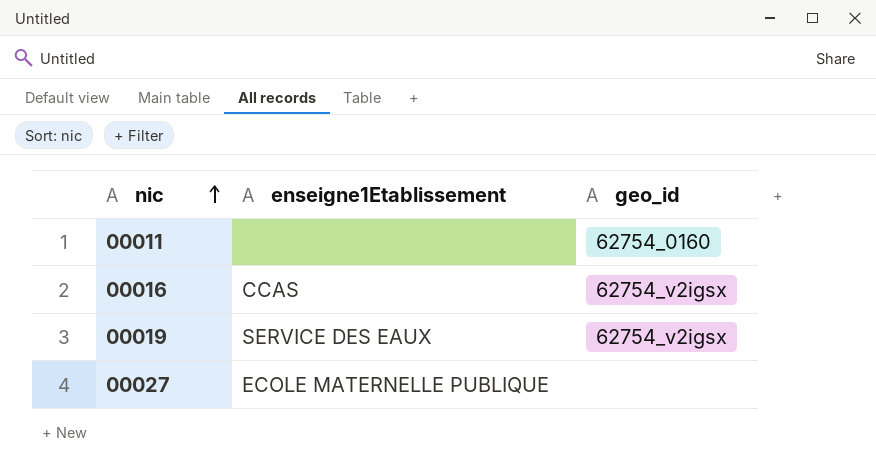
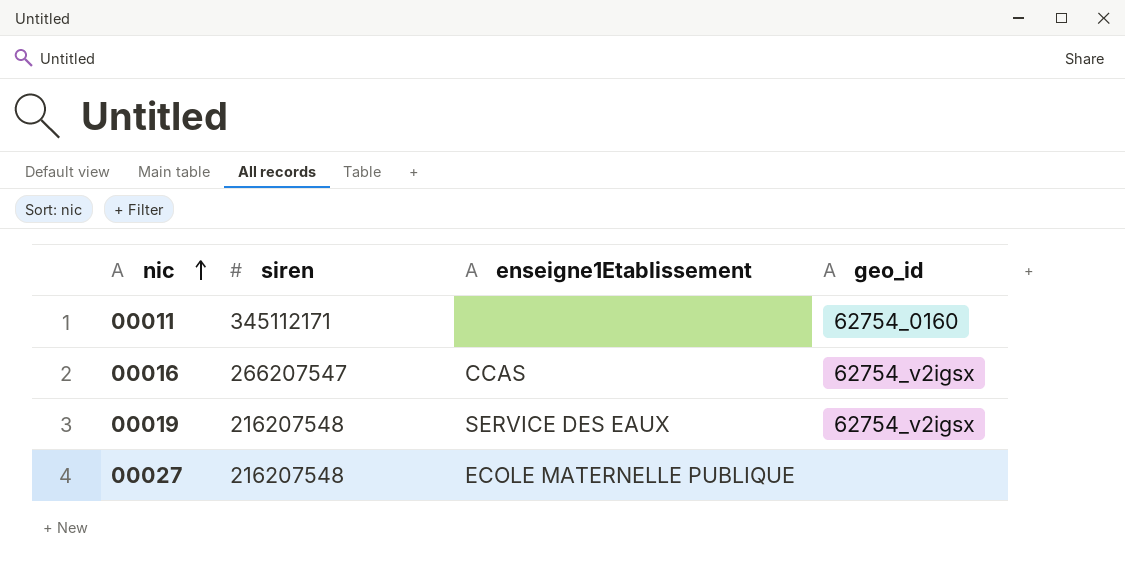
column siren | position: none -> 2

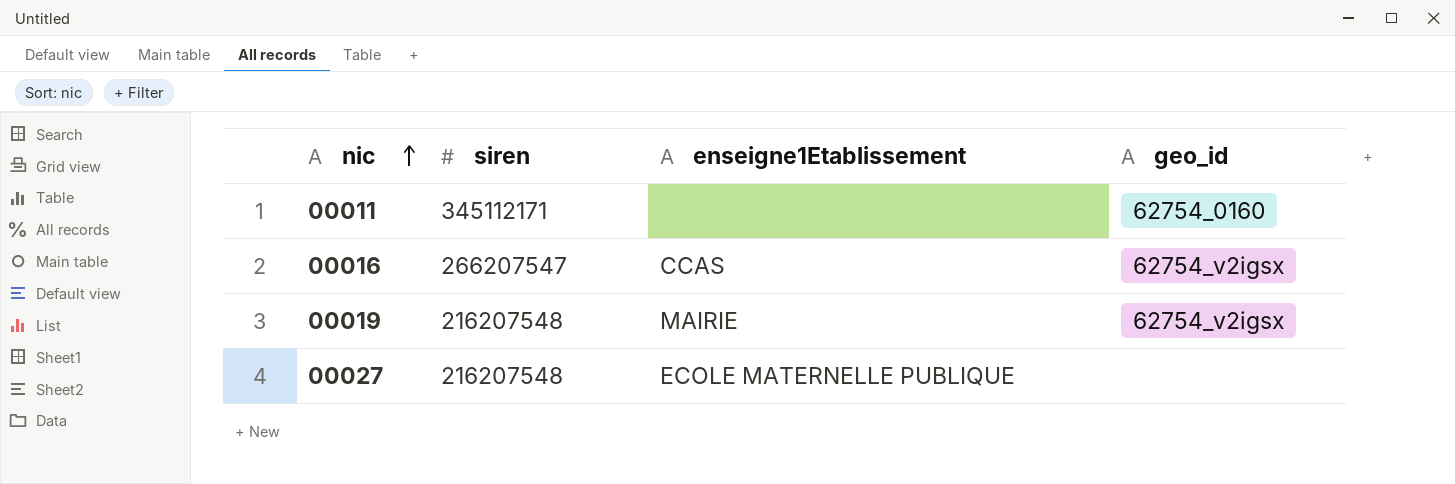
00019 | enseigne1Etablissement: SERVICE DES EAUX -> MAIRIE

